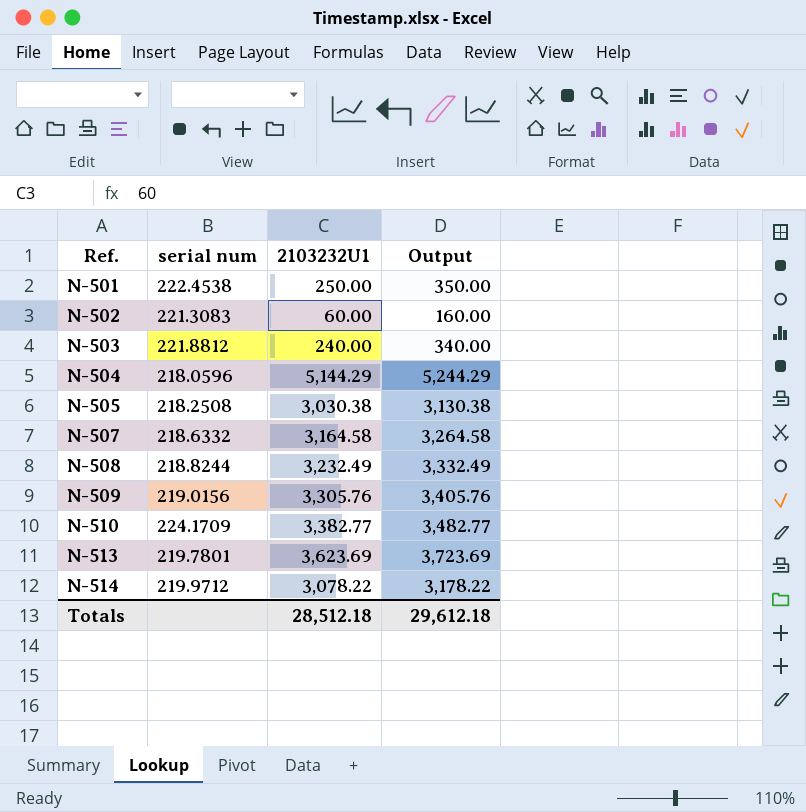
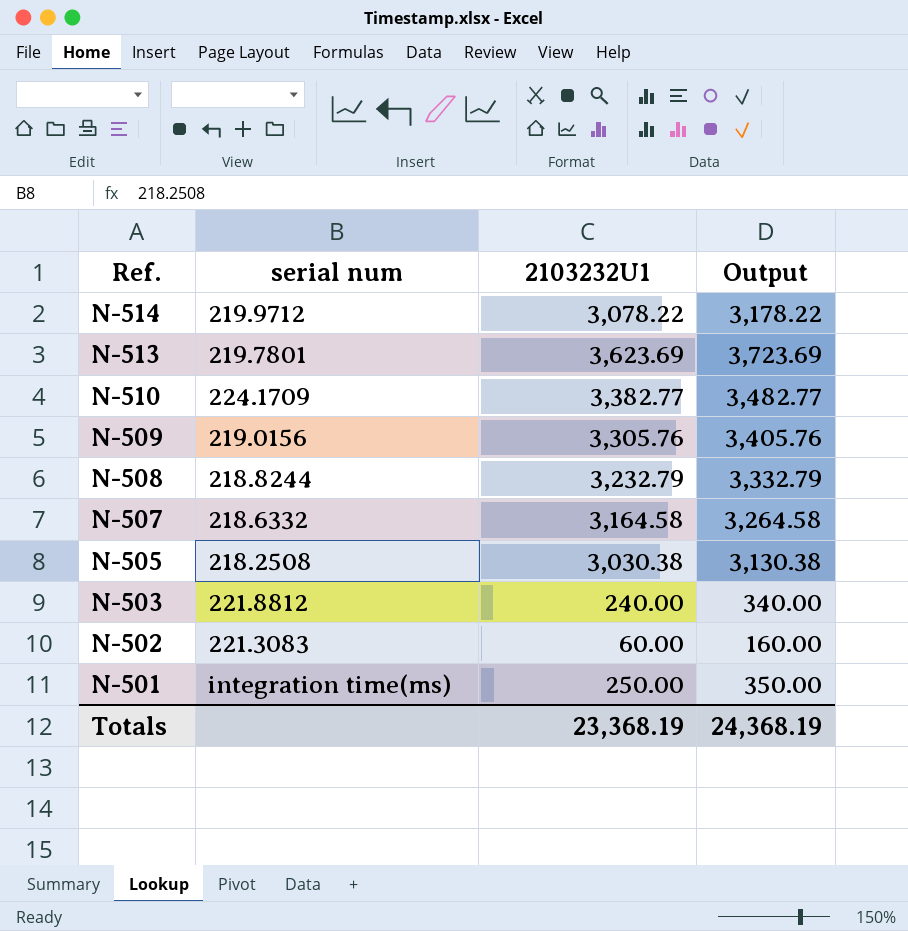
row order: Ref. ascending -> Ref. descending
row N-504: 218.0596 | 5,144.29 | 5,244.29 -> none
N-508 | 2103232U1: 3,232.49 -> 3,232.79
N-508 | Output: 3,332.49 -> 3,332.79
N-501 | serial num: 222.4538 -> integration time(ms)
Totals | 2103232U1: 28,512.18 -> 23,368.19
Totals | Output: 29,612.18 -> 24,368.19

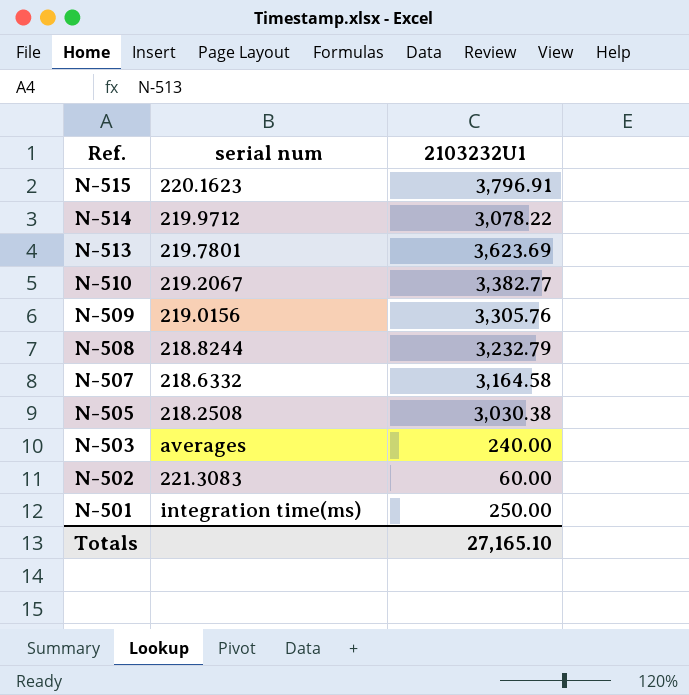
column Output | formula: [2103232U1] + 100 -> none
row N-515: none -> 220.1623 | 3,796.91
N-510 | serial num: 224.1709 -> 219.2067
N-503 | serial num: 221.8812 -> averages
Totals | 2103232U1: 23,368.19 -> 27,165.10

